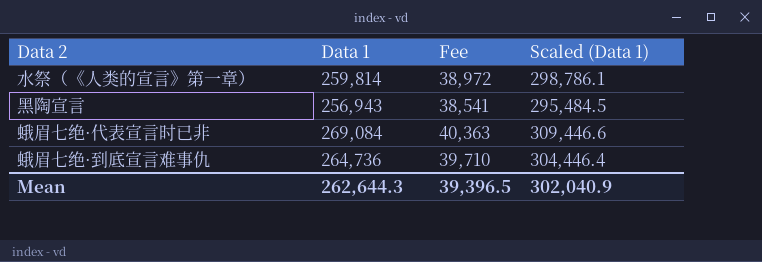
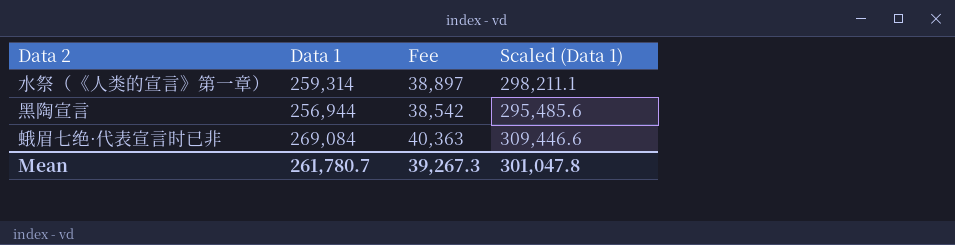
row 蛾眉七绝·到底宣言难事仇: 264,736 | 39,710 | 304,446.4 -> none
水祭（《人类的宣言》第一章） | Data 1: 259,814 -> 259,314
水祭（《人类的宣言》第一章） | Fee: 38,972 -> 38,897
水祭（《人类的宣言》第一章） | Scaled (Data 1): 298,786.1 -> 298,211.1
黑陶宣言 | Data 1: 256,943 -> 256,944
黑陶宣言 | Fee: 38,541 -> 38,542
黑陶宣言 | Scaled (Data 1): 295,484.5 -> 295,485.6
Mean | Data 1: 262,644.3 -> 261,780.7
Mean | Fee: 39,396.5 -> 39,267.3
Mean | Scaled (Data 1): 302,040.9 -> 301,047.8

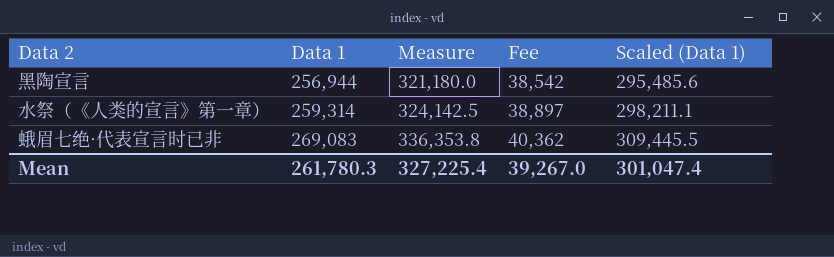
row order: none -> Data 1 ascending
column Measure | formula: none -> [Data 1] * 1.25
蛾眉七绝·代表宣言时已非 | Data 1: 269,084 -> 269,083
蛾眉七绝·代表宣言时已非 | Fee: 40,363 -> 40,362
蛾眉七绝·代表宣言时已非 | Scaled (Data 1): 309,446.6 -> 309,445.5
Mean | Data 1: 261,780.7 -> 261,780.3
Mean | Fee: 39,267.3 -> 39,267.0
Mean | Scaled (Data 1): 301,047.8 -> 301,047.4

